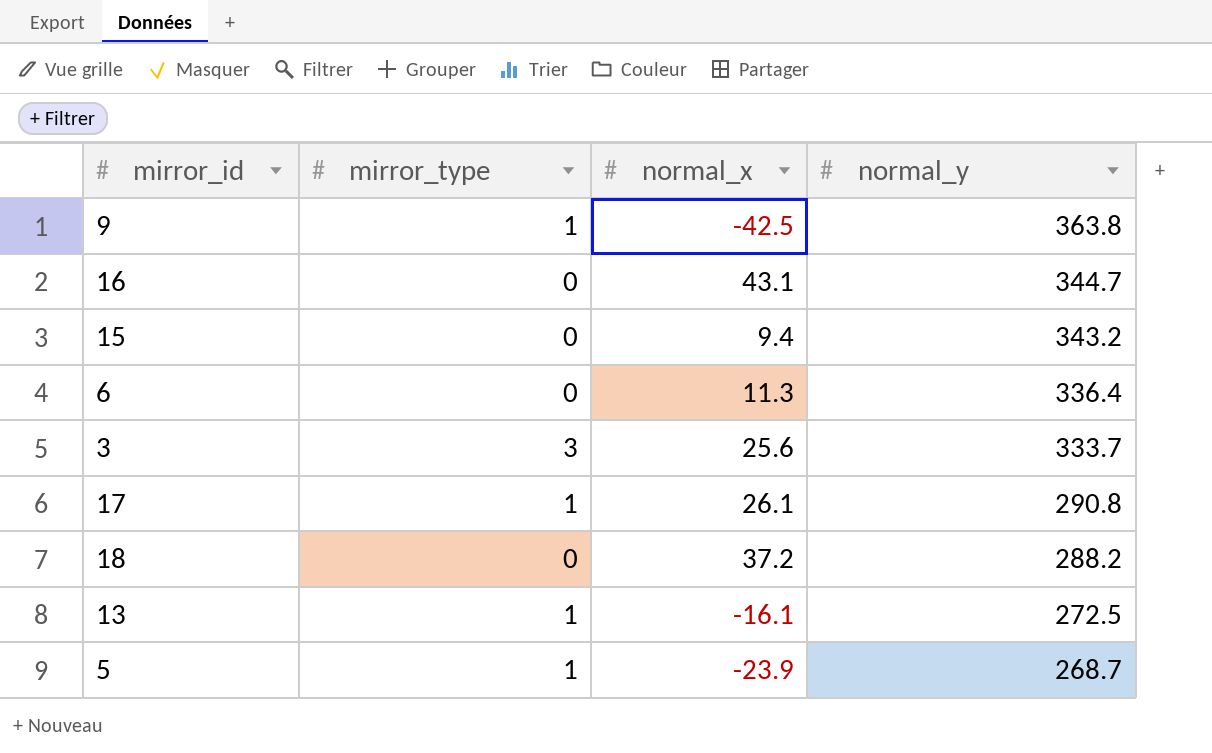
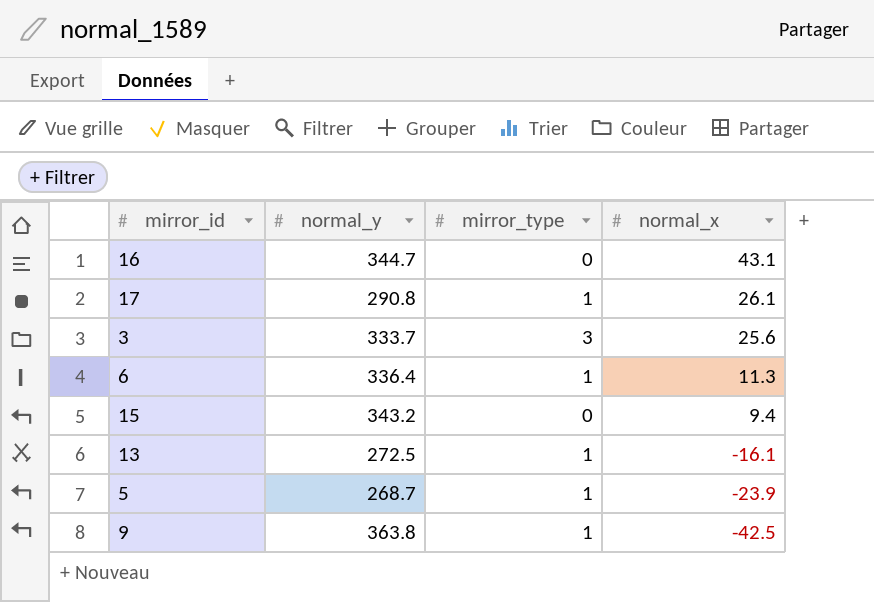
row order: normal_y descending -> normal_x descending
column normal_y | position: 4 -> 2
row 18: 0 | 37.2 | 288.2 -> none
6 | mirror_type: 0 -> 1

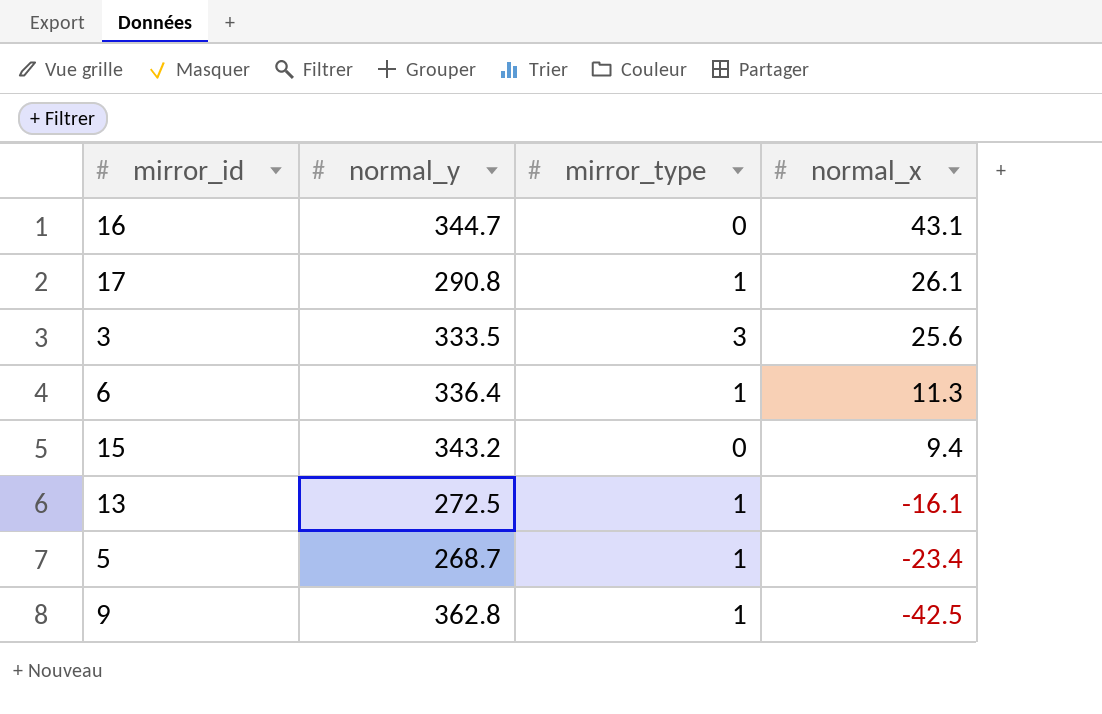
3 | normal_y: 333.7 -> 333.5
5 | normal_x: -23.9 -> -23.4
9 | normal_y: 363.8 -> 362.8

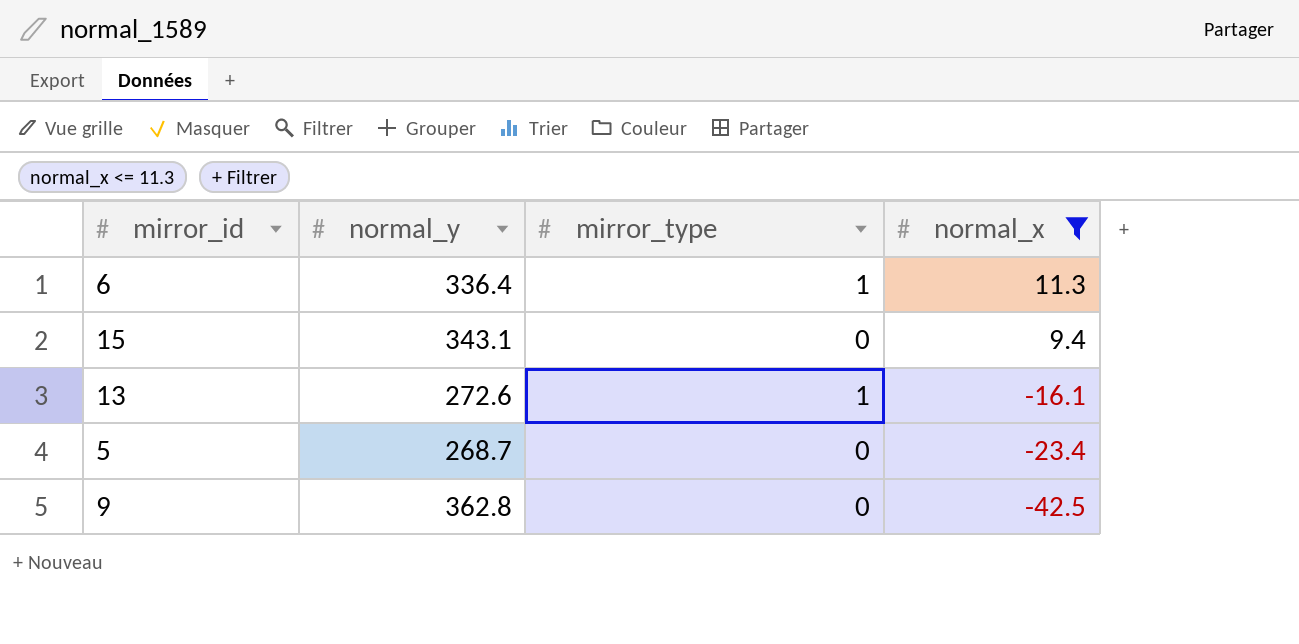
filter: none -> normal_x <= 11.3
15 | normal_y: 343.2 -> 343.1
13 | normal_y: 272.5 -> 272.6
5 | mirror_type: 1 -> 0
9 | mirror_type: 1 -> 0

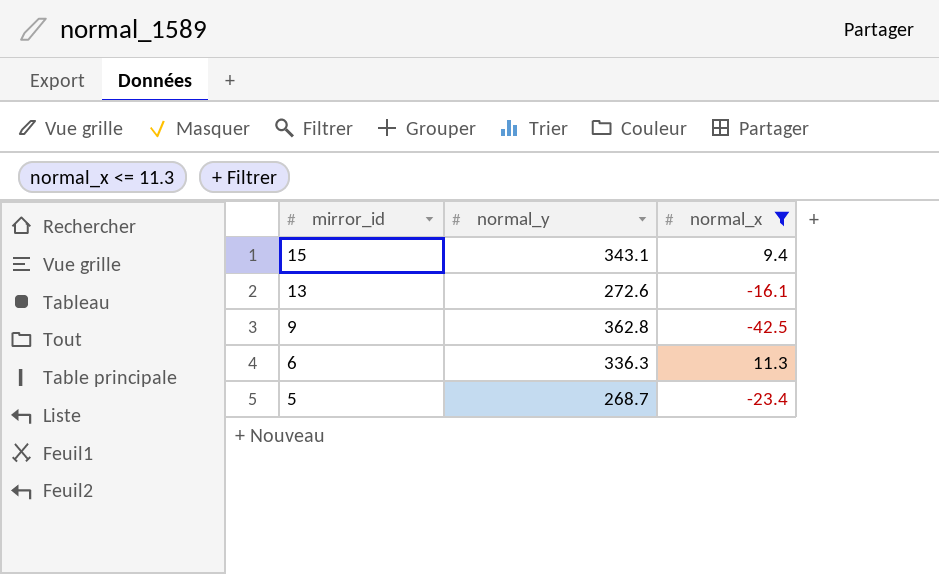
row order: normal_x descending -> mirror_id descending
column mirror_type | position: 3 -> none
6 | normal_y: 336.4 -> 336.3

